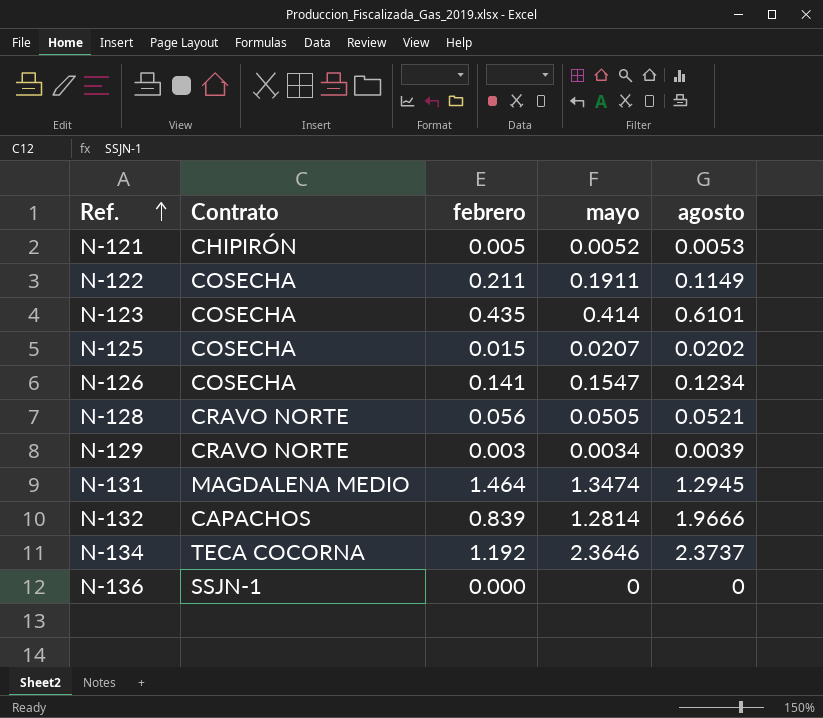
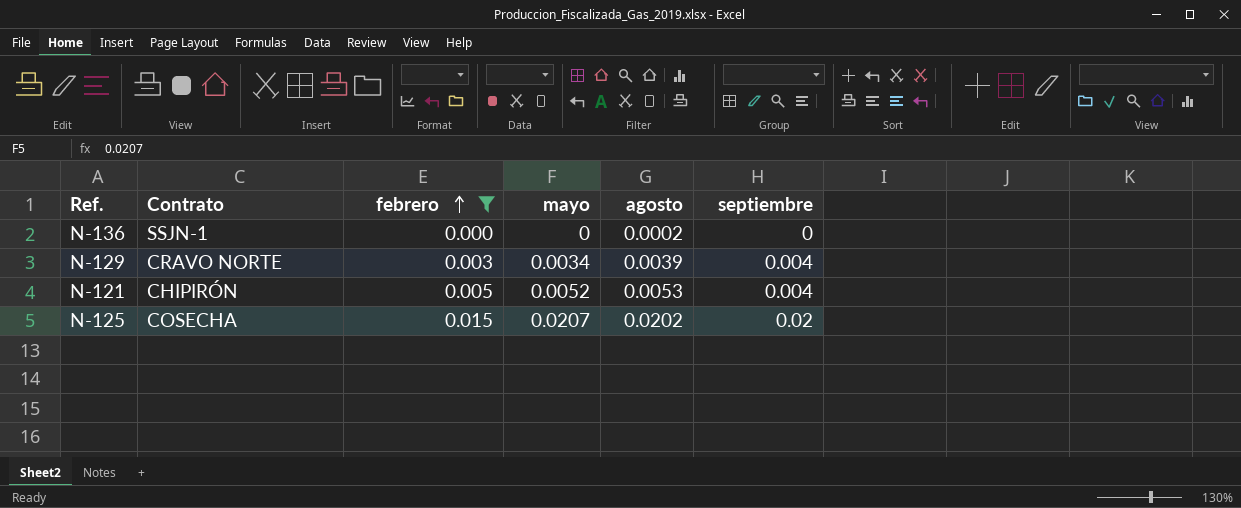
filter: none -> febrero <= 0.015
row order: Ref. ascending -> febrero ascending
column septiembre | position: none -> 6
N-136 | agosto: 0 -> 0.0002

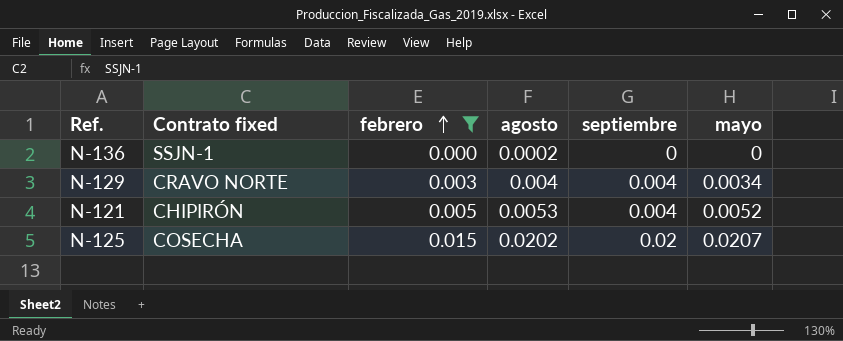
column name: Contrato -> Contrato fixed
column mayo | position: 4 -> 6
N-129 | agosto: 0.0039 -> 0.004

